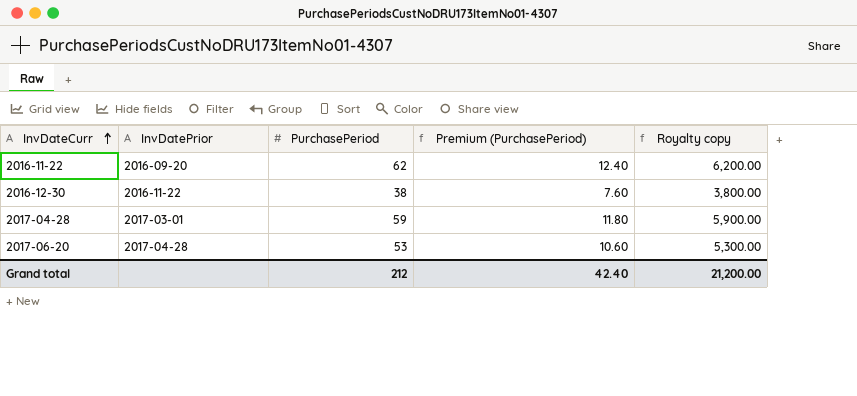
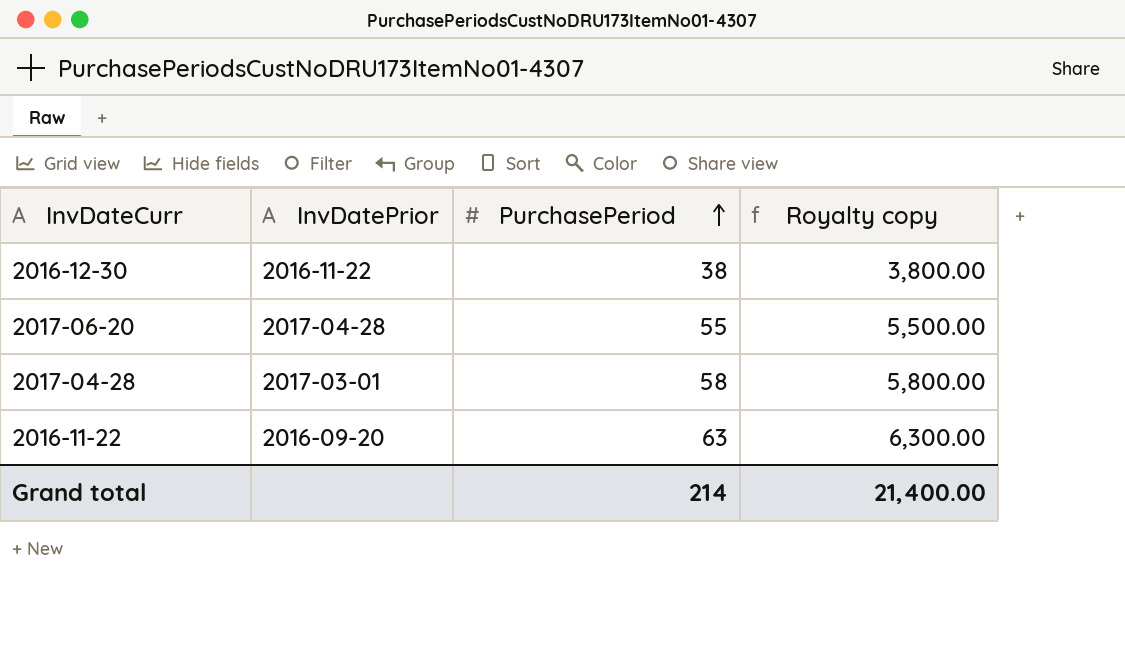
row order: InvDateCurr ascending -> PurchasePeriod ascending
column Premium (PurchasePeriod) | formula: [PurchasePeriod] * 0.2 -> none
2017-06-20 | PurchasePeriod: 53 -> 55
2017-06-20 | Royalty copy: 5,300.00 -> 5,500.00
2017-04-28 | PurchasePeriod: 59 -> 58
2017-04-28 | Royalty copy: 5,900.00 -> 5,800.00
2016-11-22 | PurchasePeriod: 62 -> 63
2016-11-22 | Royalty copy: 6,200.00 -> 6,300.00
Grand total | PurchasePeriod: 212 -> 214
Grand total | Royalty copy: 21,200.00 -> 21,400.00

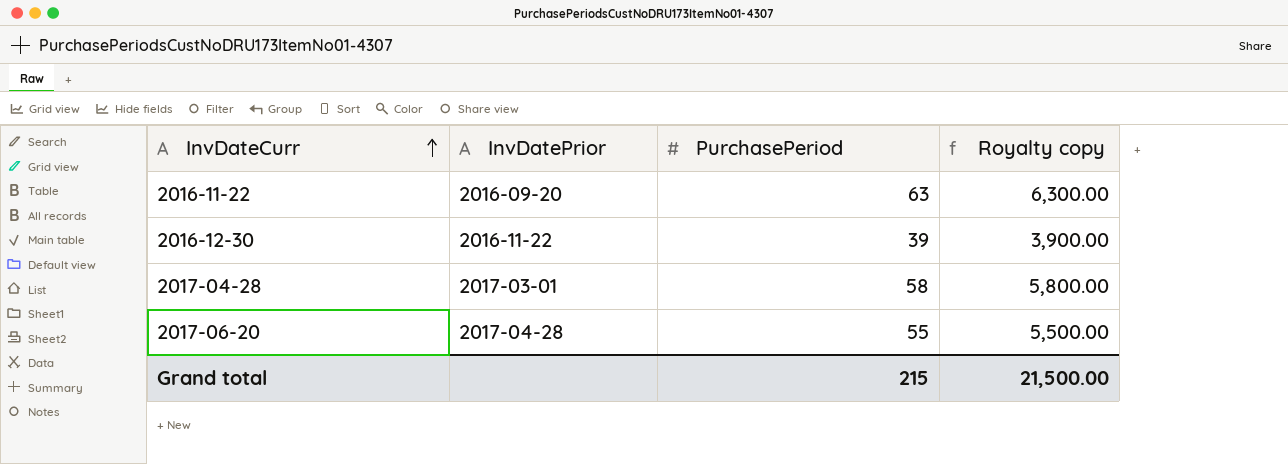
row order: PurchasePeriod ascending -> InvDateCurr ascending
2016-12-30 | PurchasePeriod: 38 -> 39
2016-12-30 | Royalty copy: 3,800.00 -> 3,900.00
Grand total | PurchasePeriod: 214 -> 215
Grand total | Royalty copy: 21,400.00 -> 21,500.00

